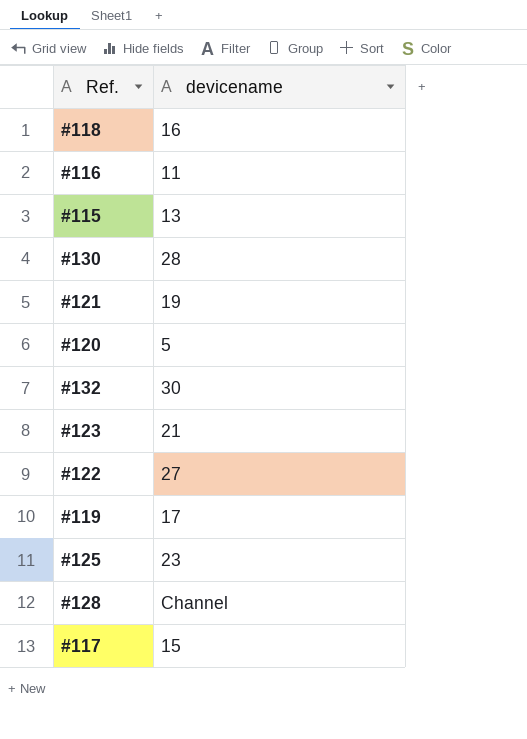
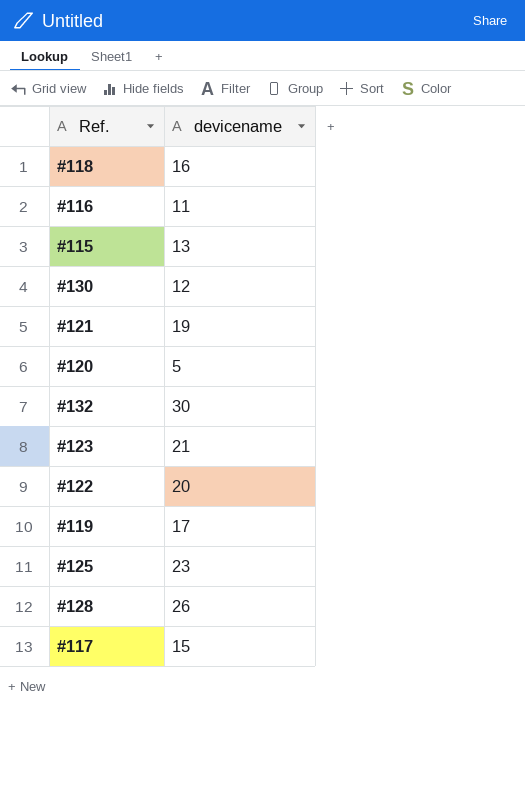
#130 | devicename: 28 -> 12
#122 | devicename: 27 -> 20
#128 | devicename: Channel -> 26

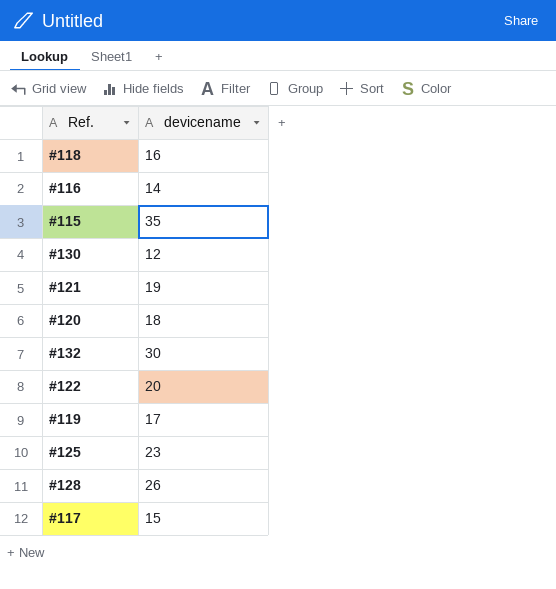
row #123: 21 -> none
#116 | devicename: 11 -> 14
#115 | devicename: 13 -> 35
#120 | devicename: 5 -> 18

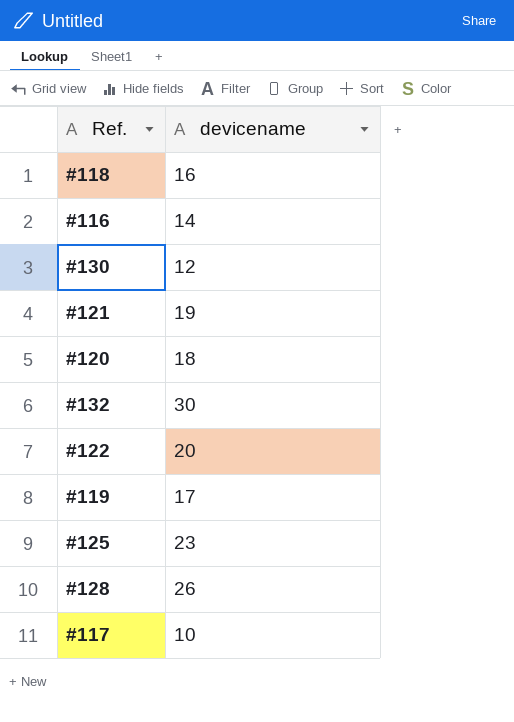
row #115: 35 -> none
#117 | devicename: 15 -> 10

